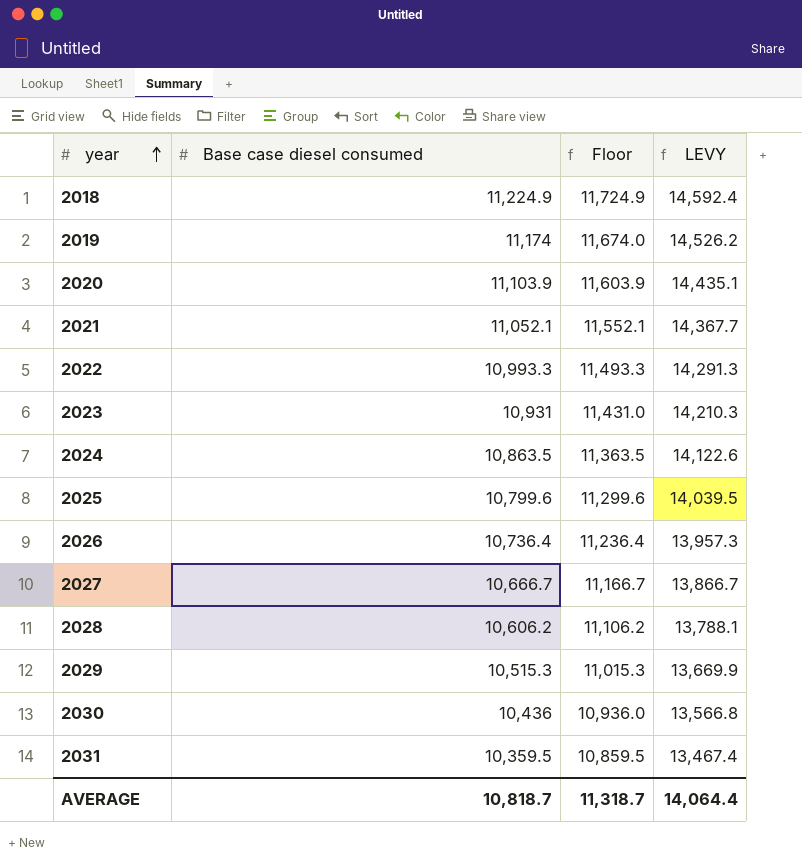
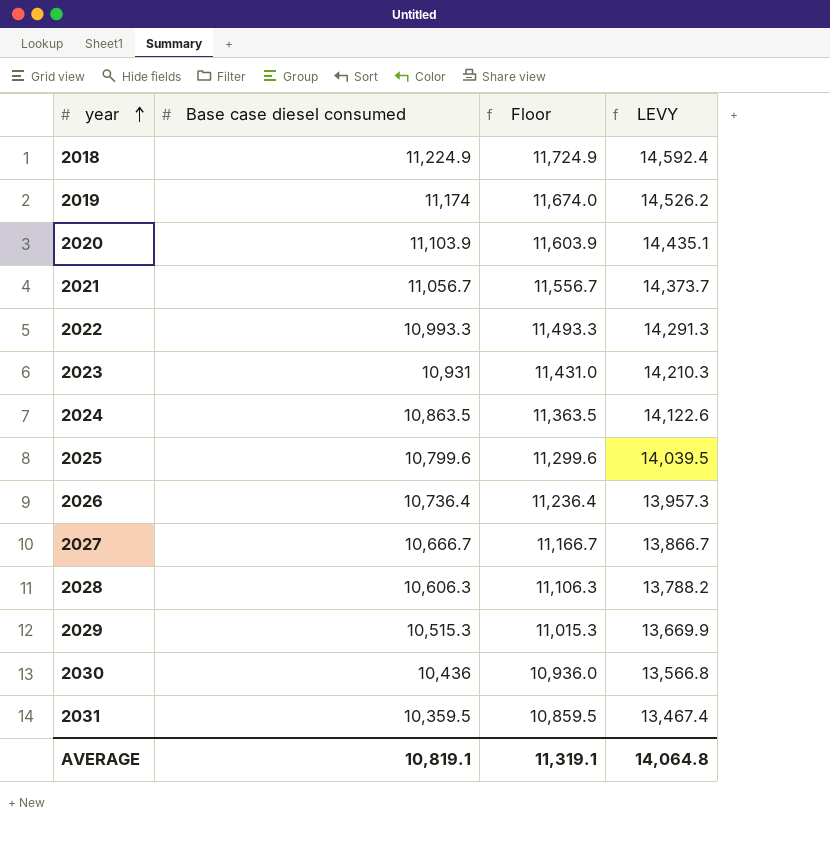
2021 | Base case diesel consumed: 11,052.1 -> 11,056.7
2021 | Floor: 11,552.1 -> 11,556.7
2021 | LEVY: 14,367.7 -> 14,373.7
2028 | Base case diesel consumed: 10,606.2 -> 10,606.3
2028 | Floor: 11,106.2 -> 11,106.3
2028 | LEVY: 13,788.1 -> 13,788.2
AVERAGE | Base case diesel consumed: 10,818.7 -> 10,819.1
AVERAGE | Floor: 11,318.7 -> 11,319.1
AVERAGE | LEVY: 14,064.4 -> 14,064.8

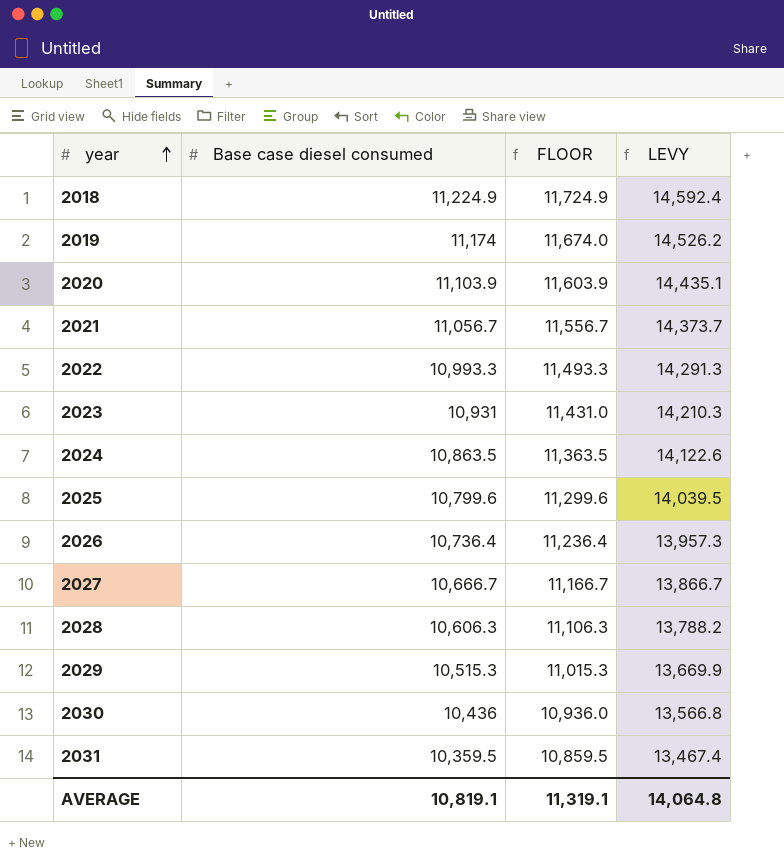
column name: Floor -> FLOOR

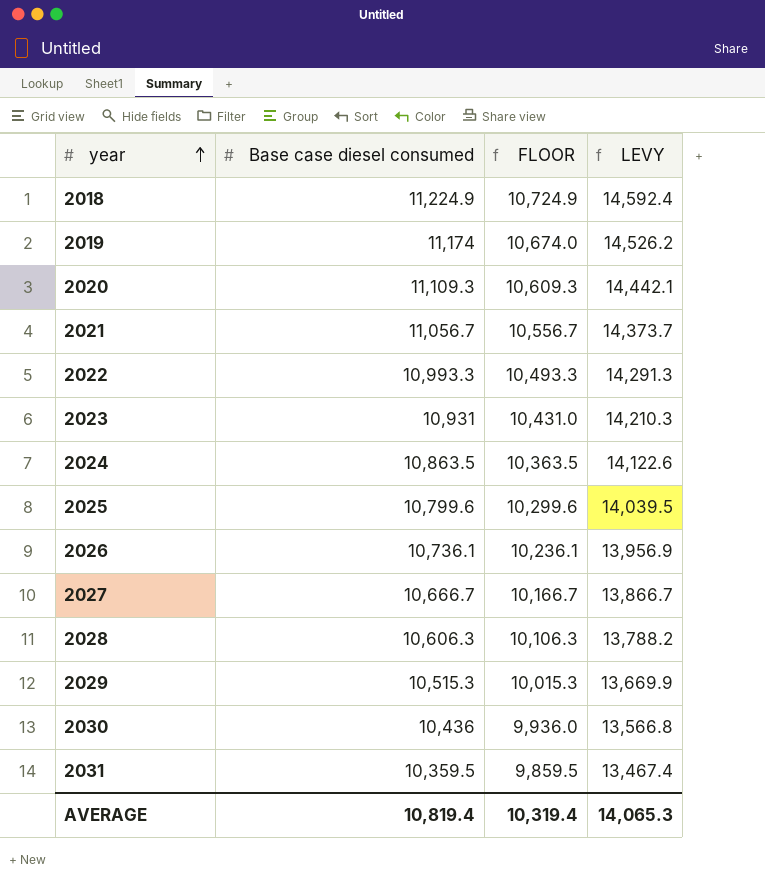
column FLOOR | formula: [Base case diesel consumed] + 500 -> [Base case diesel consumed] - 500
2020 | Base case diesel consumed: 11,103.9 -> 11,109.3
2020 | LEVY: 14,435.1 -> 14,442.1
2026 | Base case diesel consumed: 10,736.4 -> 10,736.1
2026 | LEVY: 13,957.3 -> 13,956.9
AVERAGE | Base case diesel consumed: 10,819.1 -> 10,819.4
AVERAGE | FLOOR: 11,319.1 -> 10,319.4
AVERAGE | LEVY: 14,064.8 -> 14,065.3

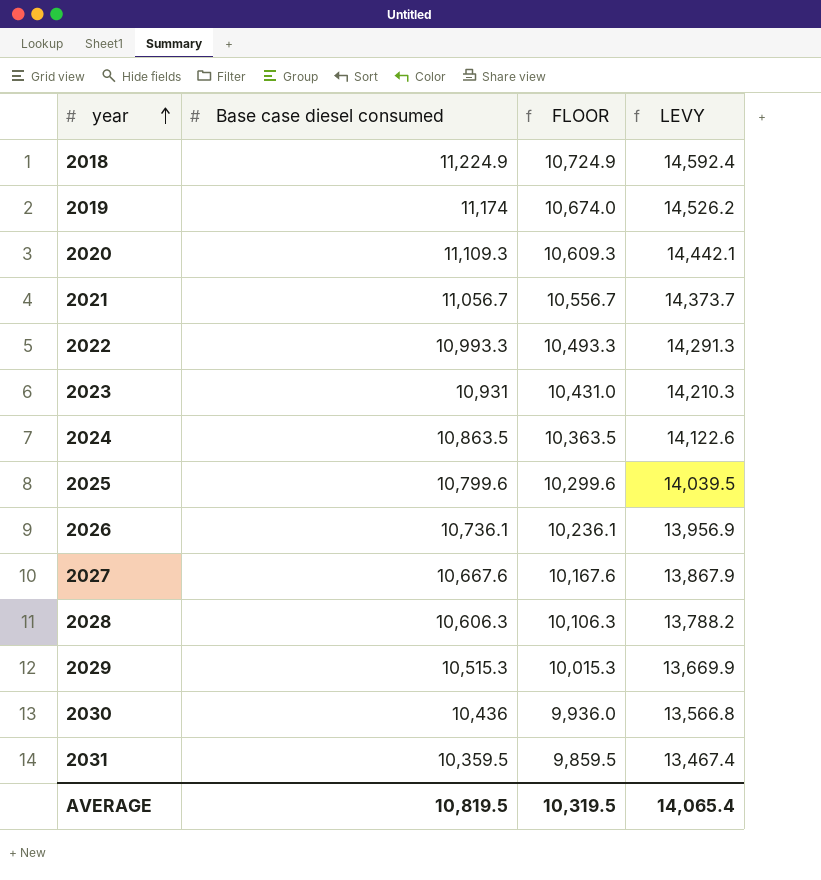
2027 | Base case diesel consumed: 10,666.7 -> 10,667.6
2027 | FLOOR: 10,166.7 -> 10,167.6
2027 | LEVY: 13,866.7 -> 13,867.9
AVERAGE | Base case diesel consumed: 10,819.4 -> 10,819.5
AVERAGE | FLOOR: 10,319.4 -> 10,319.5
AVERAGE | LEVY: 14,065.3 -> 14,065.4

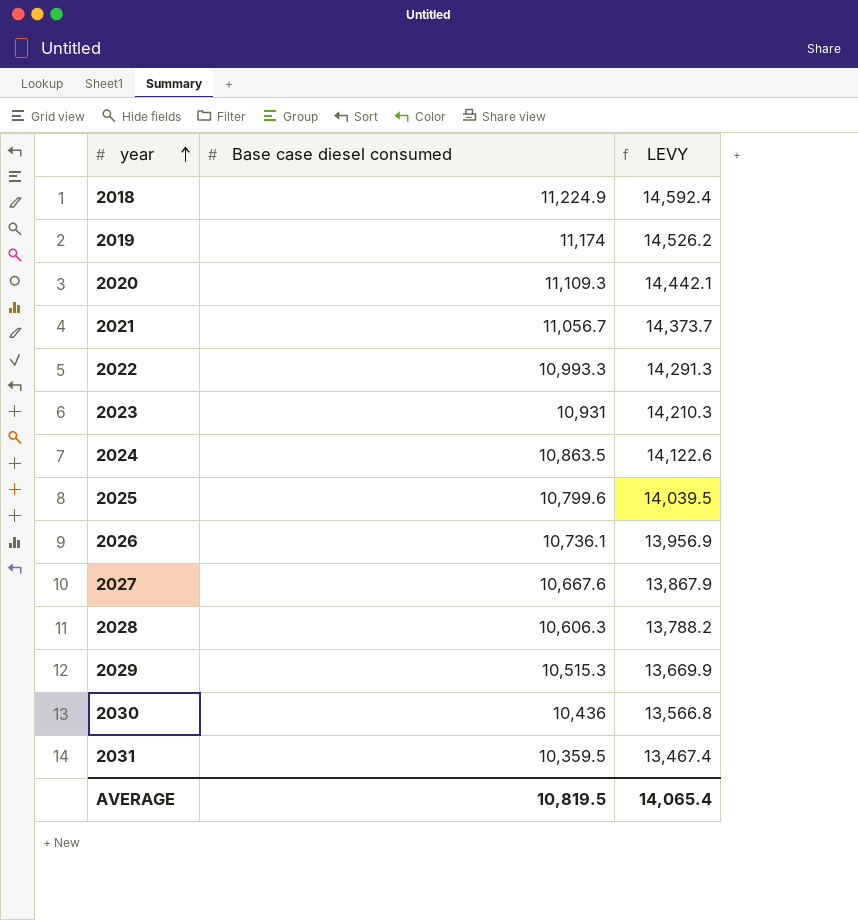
column FLOOR | formula: [Base case diesel consumed] - 500 -> none

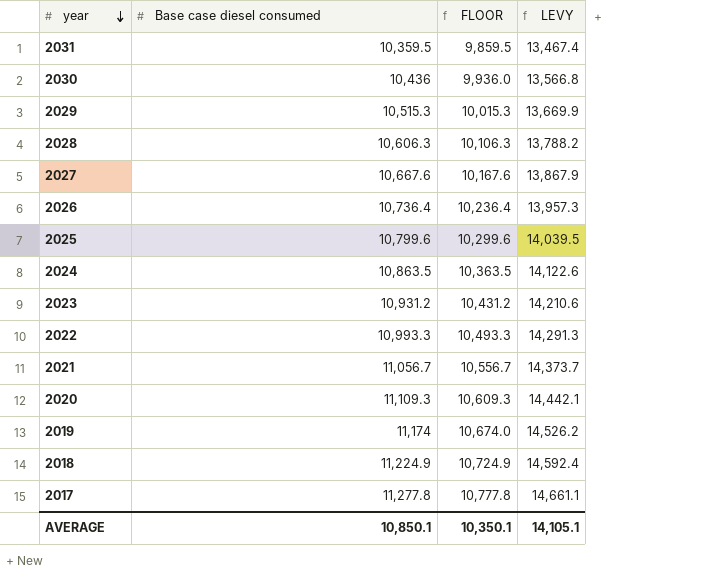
row order: year ascending -> year descending
column FLOOR | formula: none -> [Base case diesel consumed] - 500
2026 | Base case diesel consumed: 10,736.1 -> 10,736.4
2026 | LEVY: 13,956.9 -> 13,957.3
2023 | Base case diesel consumed: 10,931 -> 10,931.2
2023 | LEVY: 14,210.3 -> 14,210.6
row 2017: none -> 11,277.8 | 10,777.8 | 14,661.1
AVERAGE | Base case diesel consumed: 10,819.5 -> 10,850.1
AVERAGE | LEVY: 14,065.4 -> 14,105.1

